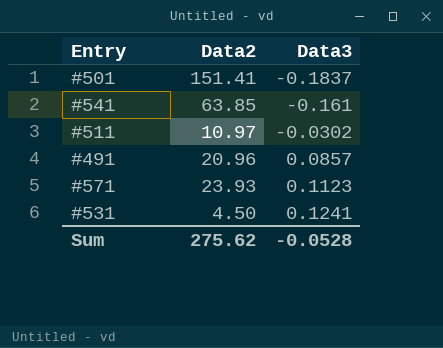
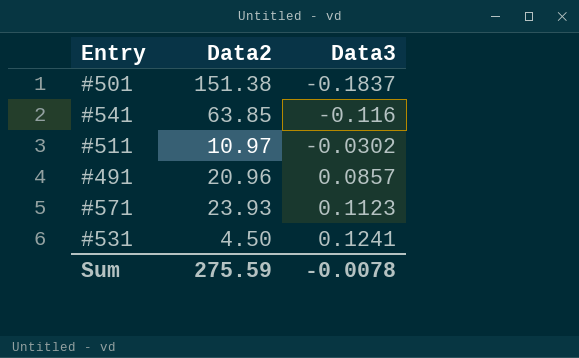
#501 | Data2: 151.41 -> 151.38
#541 | Data3: -0.161 -> -0.116
Sum | Data2: 275.62 -> 275.59
Sum | Data3: -0.0528 -> -0.0078

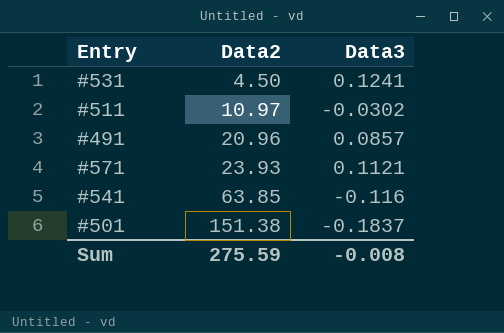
row order: Data3 ascending -> Data2 ascending
#571 | Data3: 0.1123 -> 0.1121
Sum | Data3: -0.0078 -> -0.008

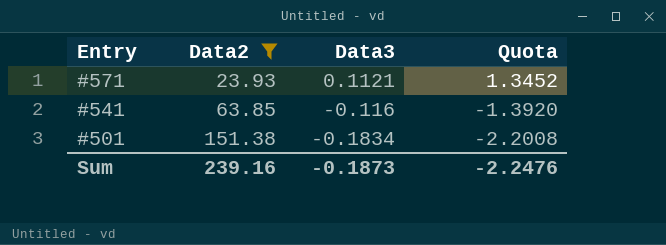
filter: none -> Data2 >= 23.93
column Quota | formula: none -> [Data3] * 12
#501 | Data3: -0.1837 -> -0.1834
Sum | Data2: 275.59 -> 239.16
Sum | Data3: -0.008 -> -0.1873

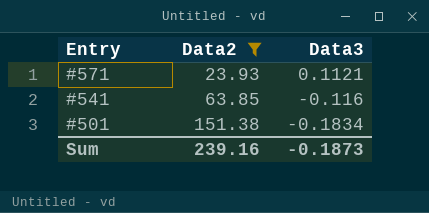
column Quota | formula: [Data3] * 12 -> none

